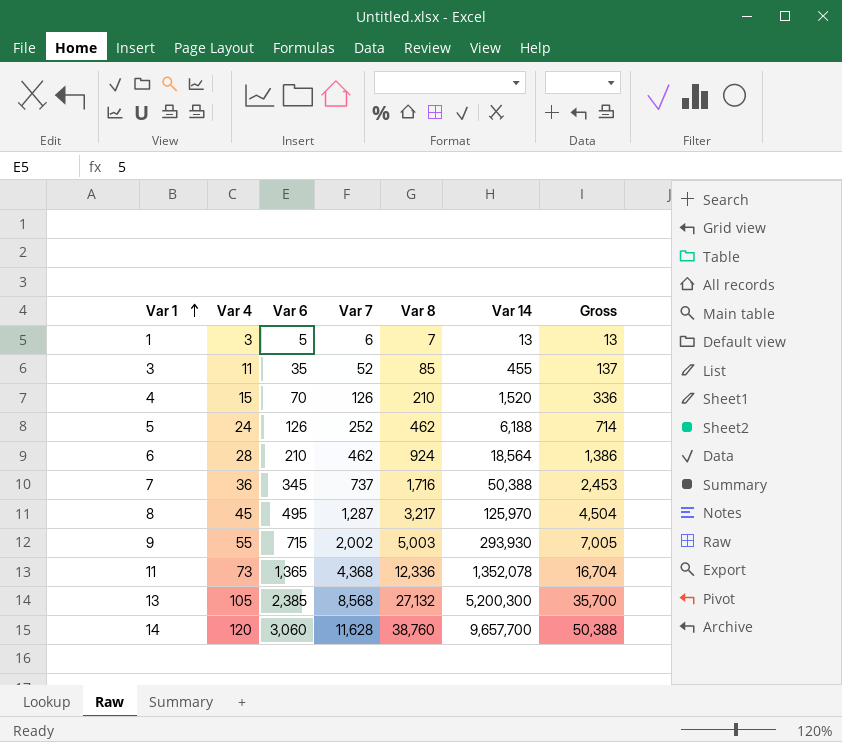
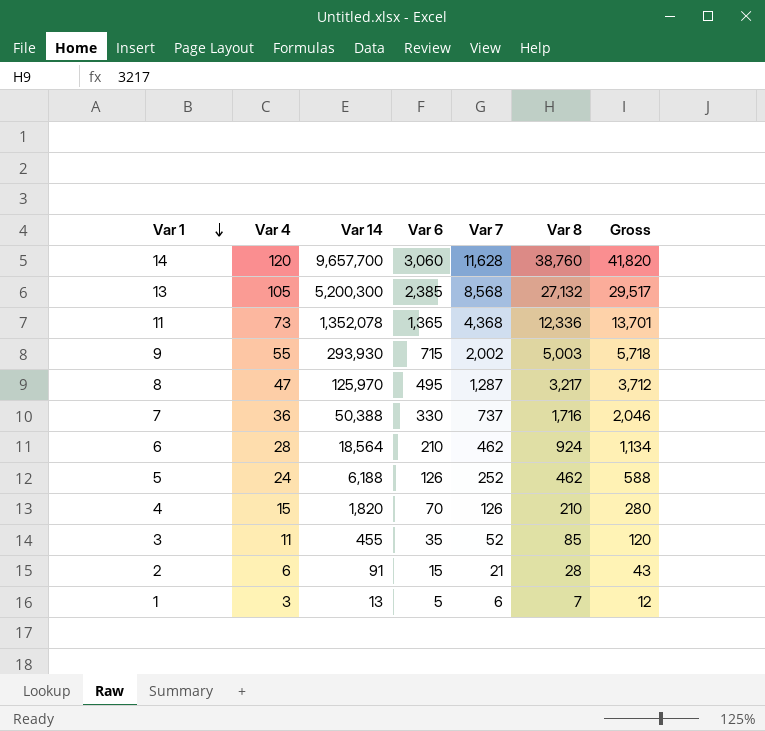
row order: Var 1 ascending -> Var 1 descending
column Var 14 | position: 6 -> 3
column Gross | formula: [Var 7] + [Var 8] -> [Var 6] + [Var 8]
8 | Var 4: 45 -> 47
7 | Var 6: 345 -> 330
4 | Var 14: 1,520 -> 1,820
row 2: none -> 6 | 91 | 15 | 21 | 28 | 43

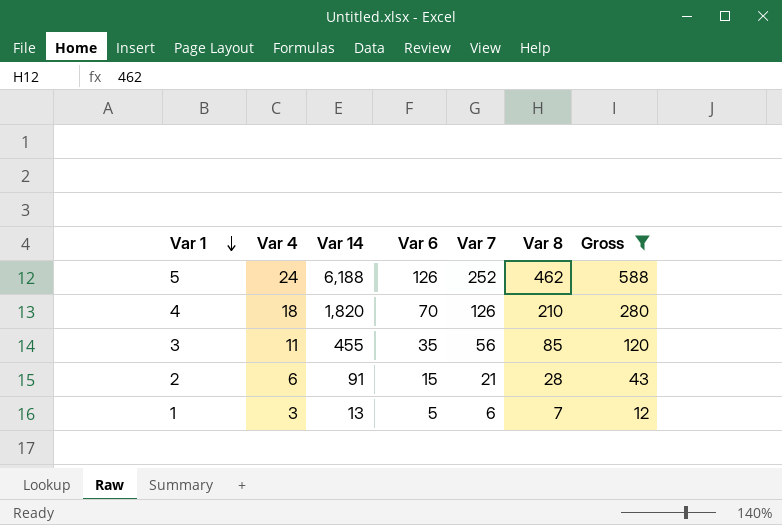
filter: none -> Gross <= 588
4 | Var 4: 15 -> 18
3 | Var 7: 52 -> 56

